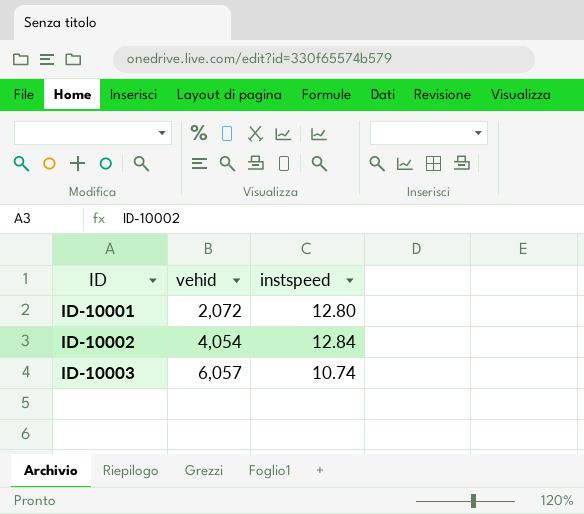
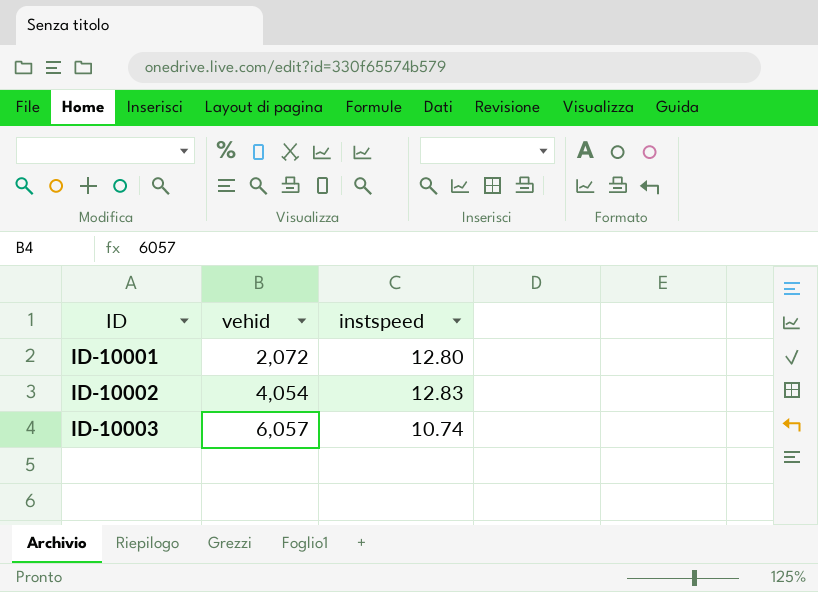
ID-10002 | instspeed: 12.84 -> 12.83

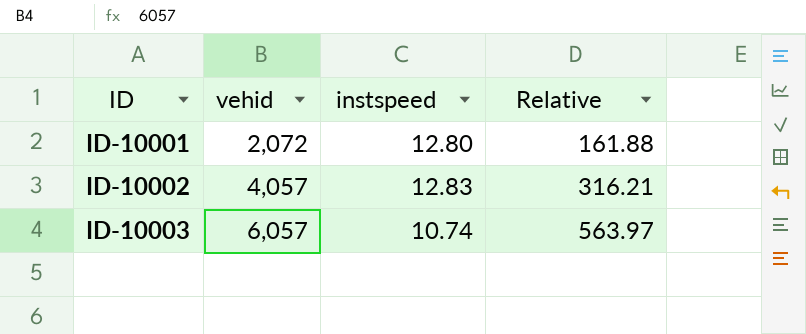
column Relative | formula: none -> [vehid] / [instspeed]
ID-10002 | vehid: 4,054 -> 4,057

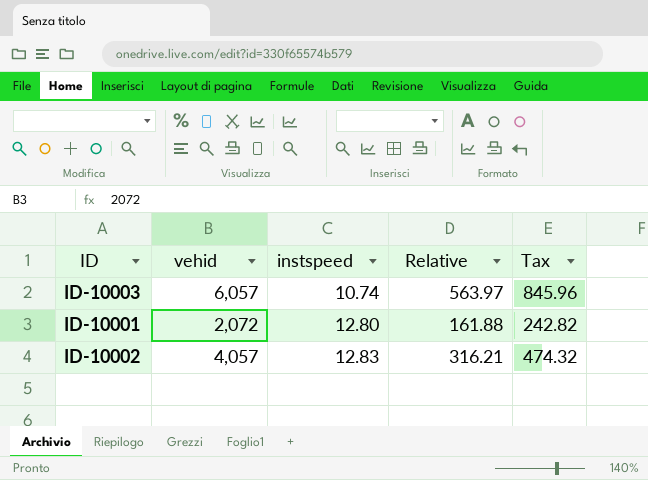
row order: ID ascending -> instspeed ascending
column Tax | formula: none -> [Relative] * 1.5

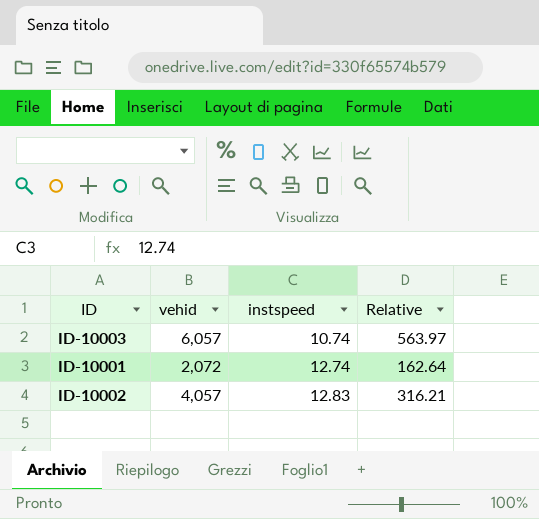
column Tax | formula: [Relative] * 1.5 -> none
ID-10001 | instspeed: 12.80 -> 12.74
ID-10001 | Relative: 161.88 -> 162.64

